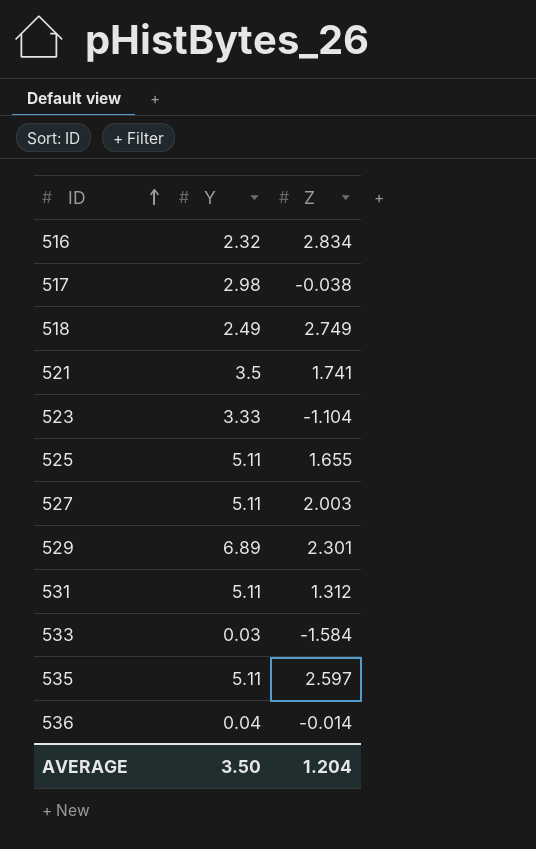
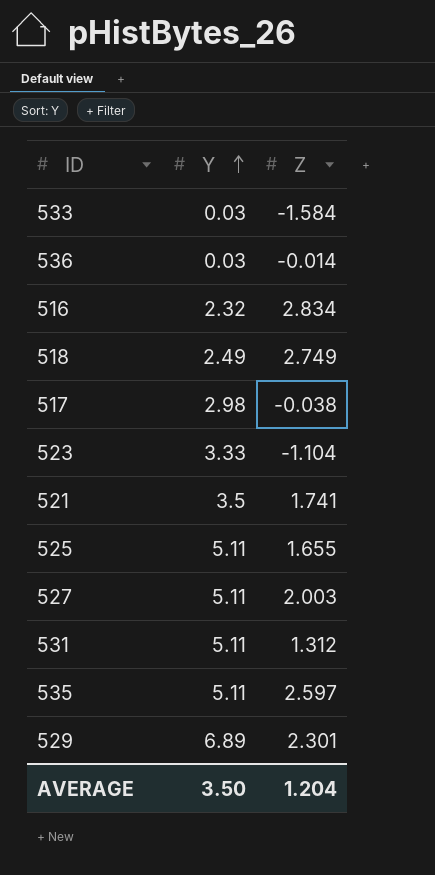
row order: ID ascending -> Y ascending
536 | Y: 0.04 -> 0.03

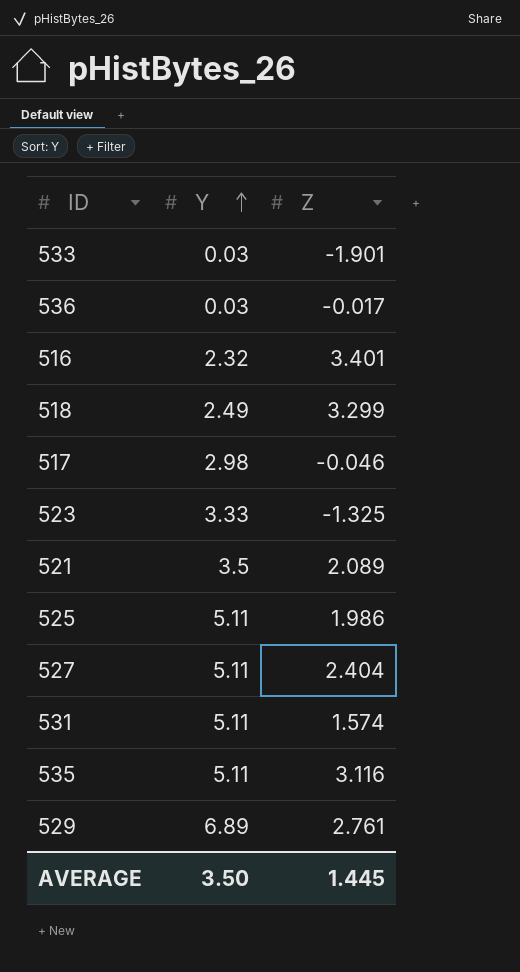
533 | Z: -1.584 -> -1.901
536 | Z: -0.014 -> -0.017
516 | Z: 2.834 -> 3.401
518 | Z: 2.749 -> 3.299
517 | Z: -0.038 -> -0.046
523 | Z: -1.104 -> -1.325
521 | Z: 1.741 -> 2.089
525 | Z: 1.655 -> 1.986
527 | Z: 2.003 -> 2.404
531 | Z: 1.312 -> 1.574
535 | Z: 2.597 -> 3.116
529 | Z: 2.301 -> 2.761
AVERAGE | Z: 1.204 -> 1.445

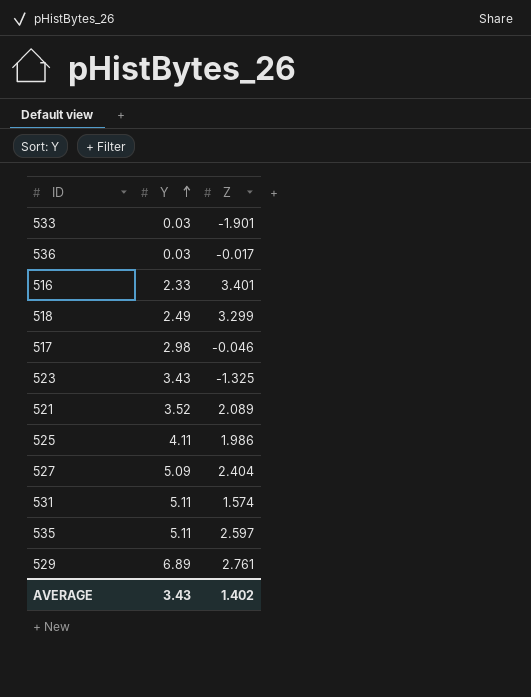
516 | Y: 2.32 -> 2.33
523 | Y: 3.33 -> 3.43
521 | Y: 3.5 -> 3.52
525 | Y: 5.11 -> 4.11
527 | Y: 5.11 -> 5.09
535 | Z: 3.116 -> 2.597
AVERAGE | Y: 3.50 -> 3.43
AVERAGE | Z: 1.445 -> 1.402

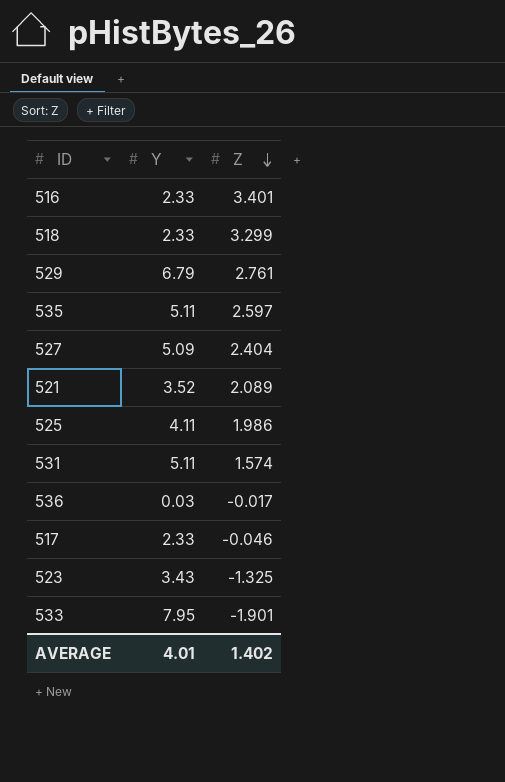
row order: Y ascending -> Z descending
518 | Y: 2.49 -> 2.33
529 | Y: 6.89 -> 6.79
517 | Y: 2.98 -> 2.33
533 | Y: 0.03 -> 7.95
AVERAGE | Y: 3.43 -> 4.01

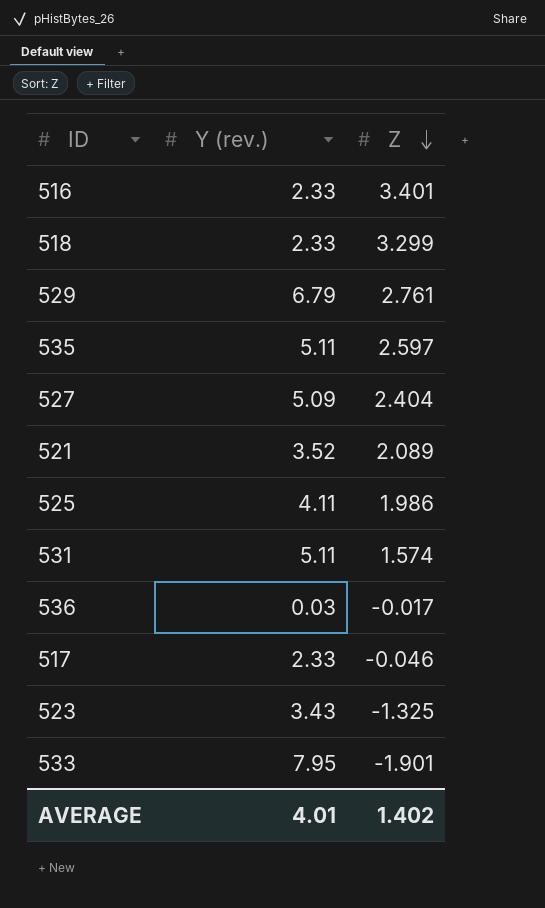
column name: Y -> Y (rev.)

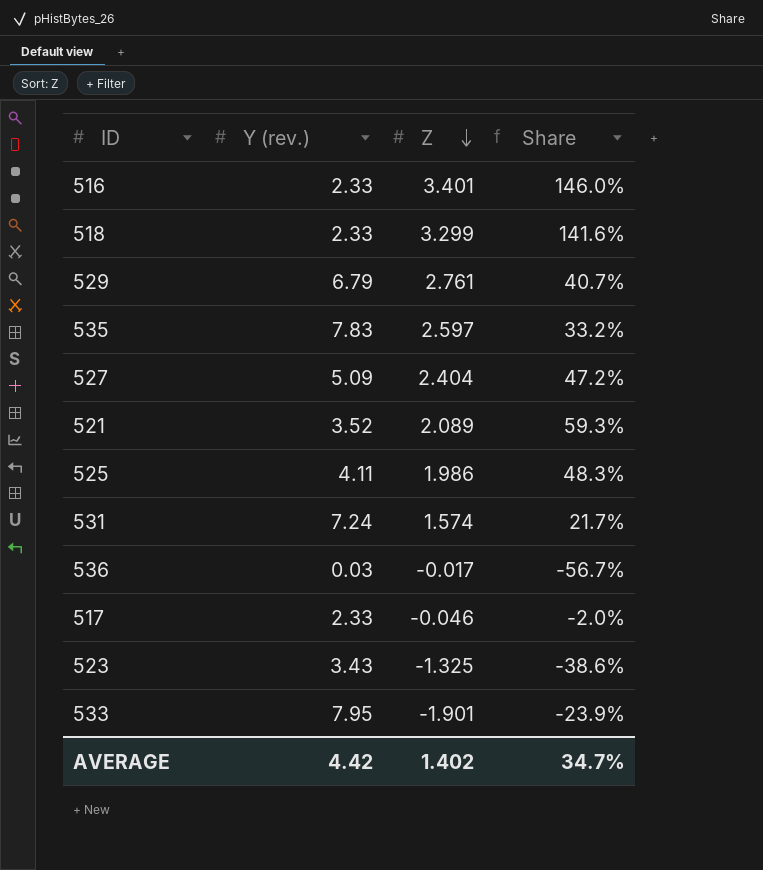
column Share | formula: none -> [Z] / [Y (rev.)]
535 | Y (rev.): 5.11 -> 7.83
531 | Y (rev.): 5.11 -> 7.24
AVERAGE | Y (rev.): 4.01 -> 4.42

